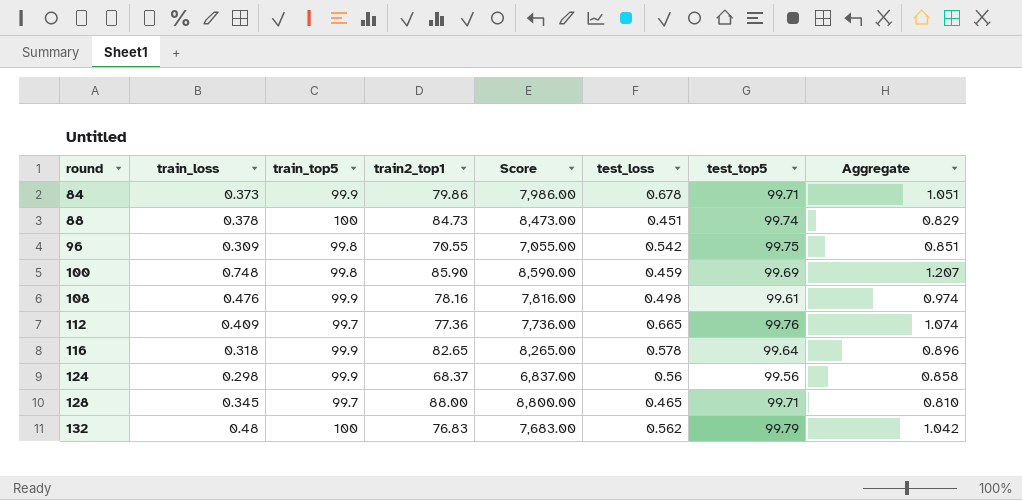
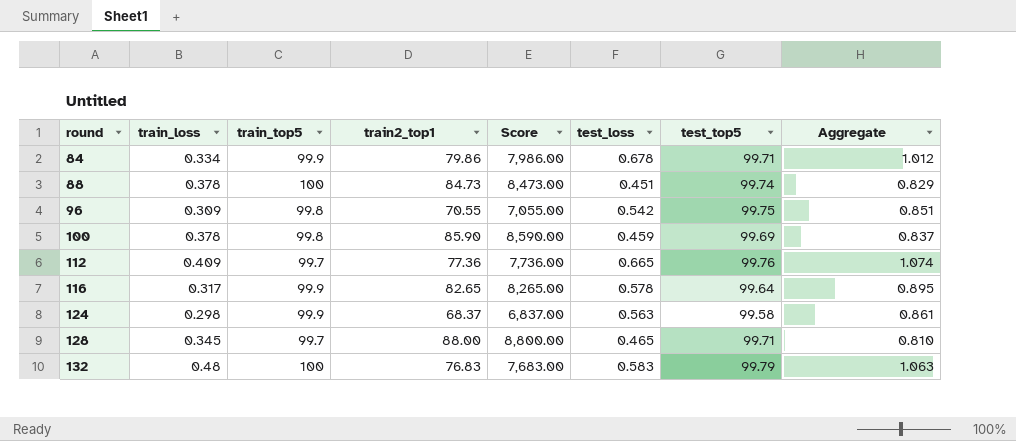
row 108: 0.476 | 99.9 | 78.16 | 7,816.00 | 0.498 | 99.61 | 0.974 -> none
84 | train_loss: 0.373 -> 0.334
84 | Aggregate: 1.051 -> 1.012
100 | train_loss: 0.748 -> 0.378
100 | Aggregate: 1.207 -> 0.837
116 | train_loss: 0.318 -> 0.317
116 | Aggregate: 0.896 -> 0.895
124 | test_loss: 0.56 -> 0.563
124 | test_top5: 99.56 -> 99.58
124 | Aggregate: 0.858 -> 0.861
132 | test_loss: 0.562 -> 0.583
132 | Aggregate: 1.042 -> 1.063

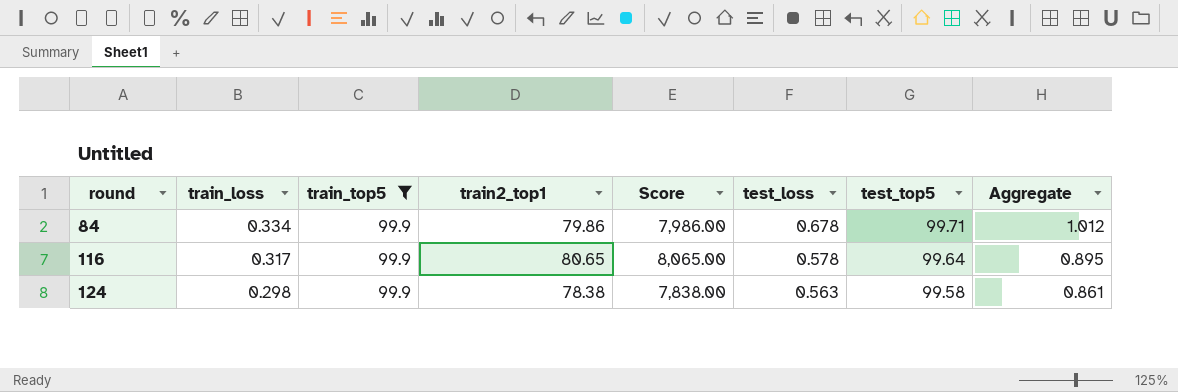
filter: none -> train_top5 = 99.9
116 | train2_top1: 82.65 -> 80.65
116 | Score: 8,265.00 -> 8,065.00
124 | train2_top1: 68.37 -> 78.38
124 | Score: 6,837.00 -> 7,838.00

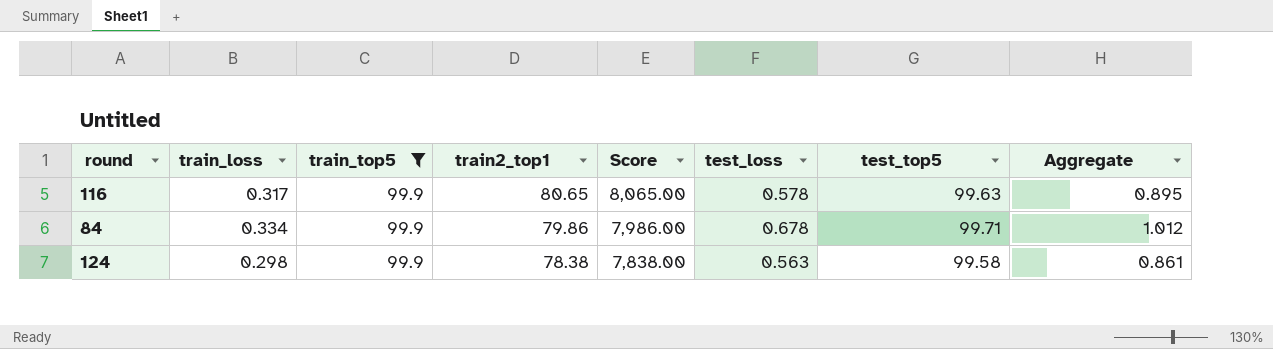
row order: round ascending -> train2_top1 descending
116 | test_top5: 99.64 -> 99.63

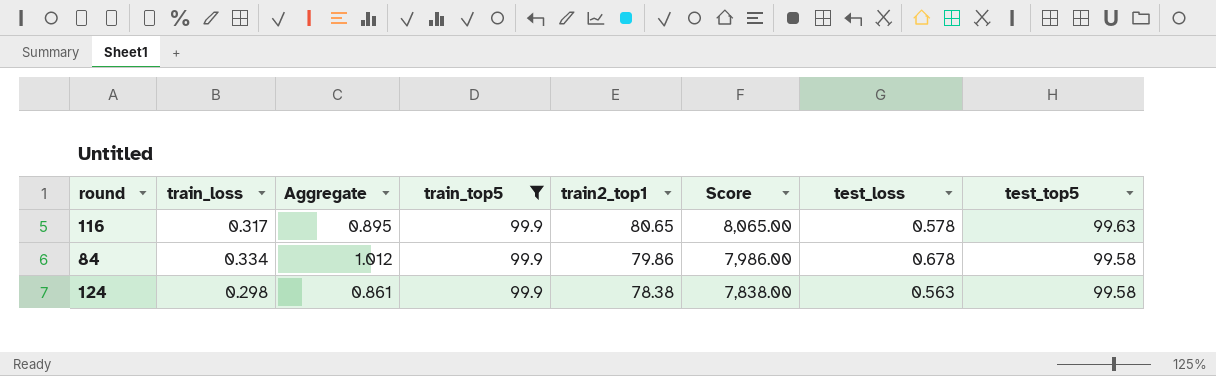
column Aggregate | position: 8 -> 3
84 | test_top5: 99.71 -> 99.58

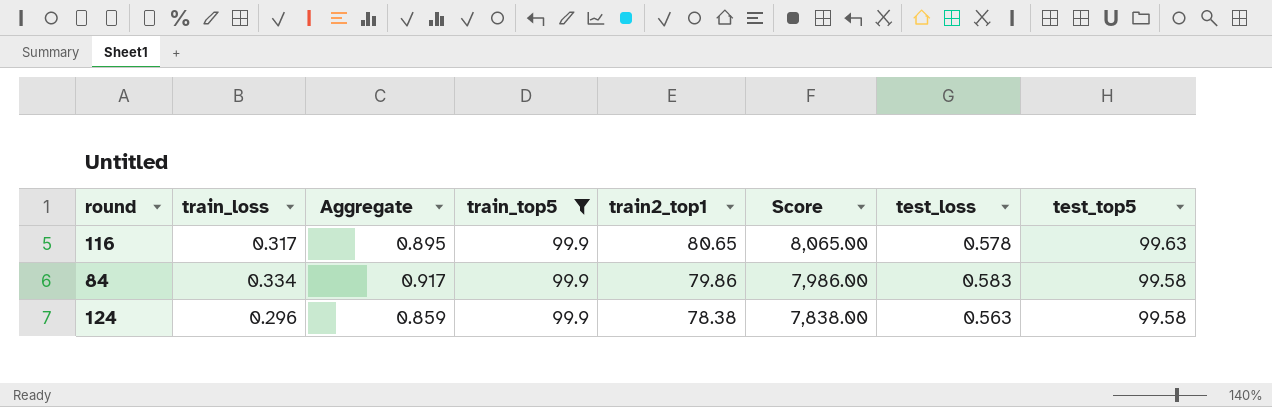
84 | Aggregate: 1.012 -> 0.917
84 | test_loss: 0.678 -> 0.583
124 | train_loss: 0.298 -> 0.296
124 | Aggregate: 0.861 -> 0.859

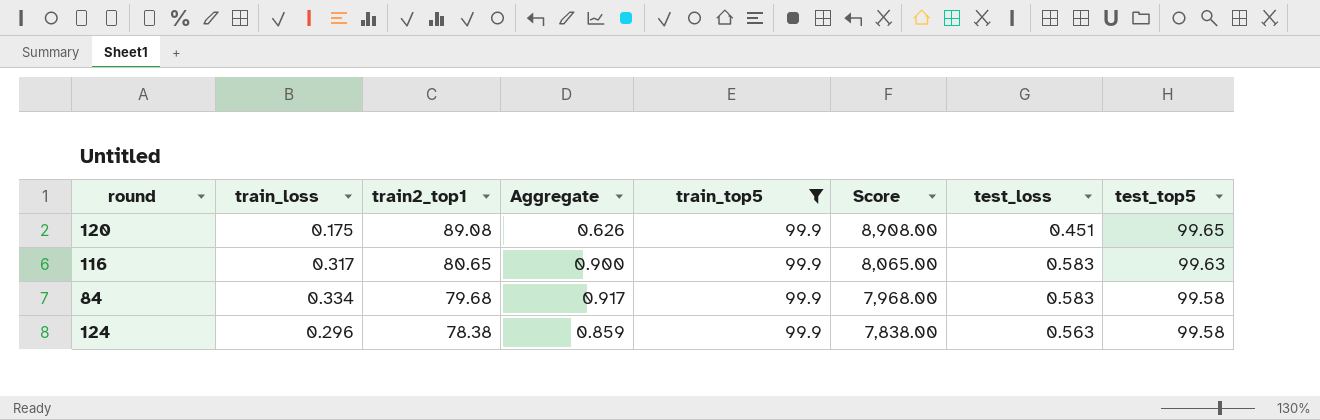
column train2_top1 | position: 5 -> 3
row 120: none -> 0.175 | 89.08 | 0.626 | 99.9 | 8,908.00 | 0.451 | 99.65
116 | Aggregate: 0.895 -> 0.900
116 | test_loss: 0.578 -> 0.583
84 | train2_top1: 79.86 -> 79.68
84 | Score: 7,986.00 -> 7,968.00

